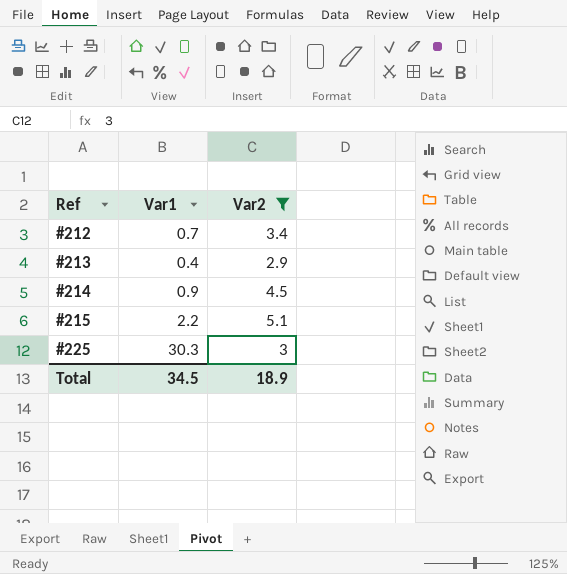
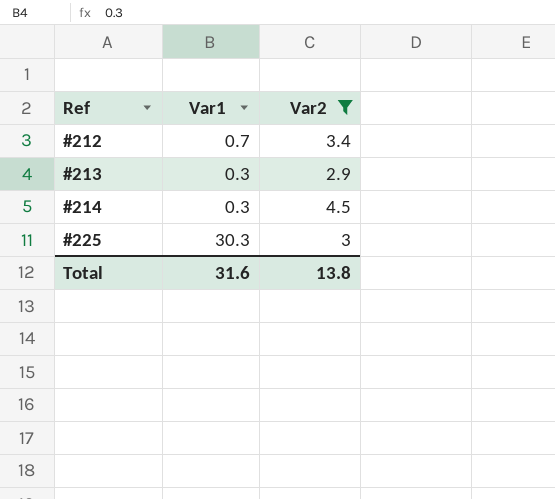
row #215: 2.2 | 5.1 -> none
#213 | Var1: 0.4 -> 0.3
#214 | Var1: 0.9 -> 0.3
Total | Var1: 34.5 -> 31.6
Total | Var2: 18.9 -> 13.8

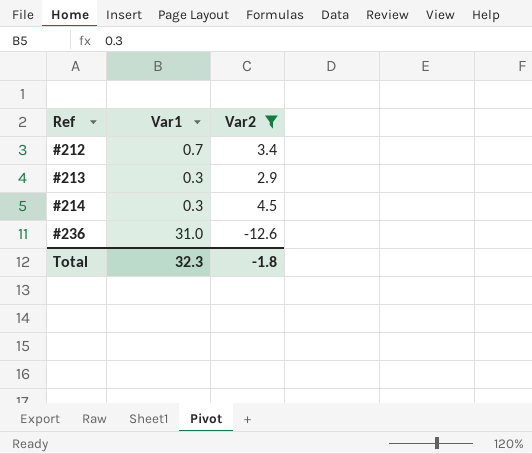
row #225: 30.3 | 3 -> none
row #236: none -> 31.0 | -12.6
Total | Var1: 31.6 -> 32.3
Total | Var2: 13.8 -> -1.8

